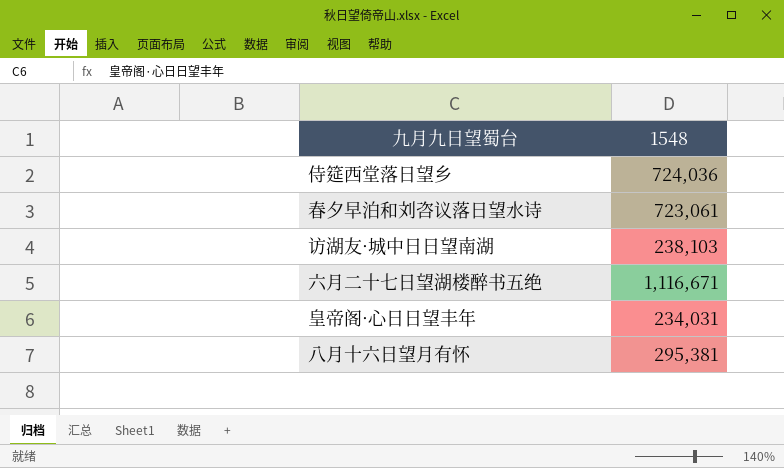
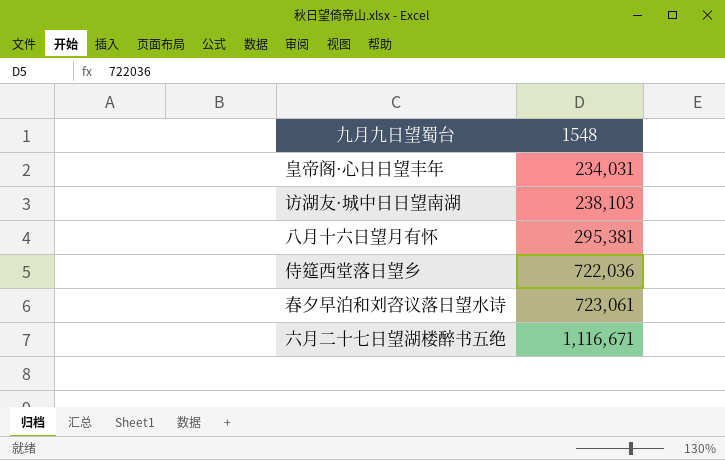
row order: none -> 1548 ascending
侍筵西堂落日望乡 | 1548: 724,036 -> 722,036

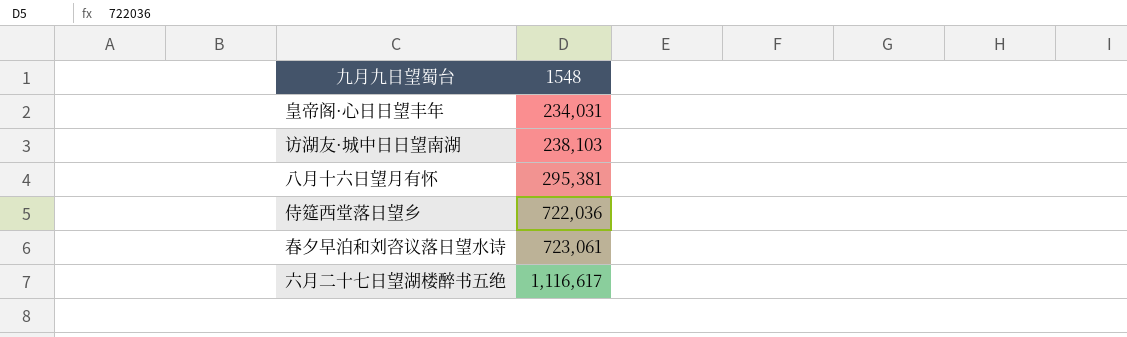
六月二十七日望湖楼醉书五绝 | 1548: 1,116,671 -> 1,116,617

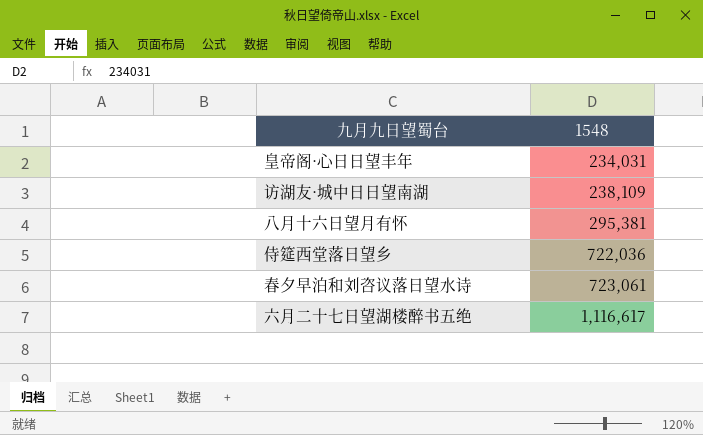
访湖友·城中日日望南湖 | 1548: 238,103 -> 238,109

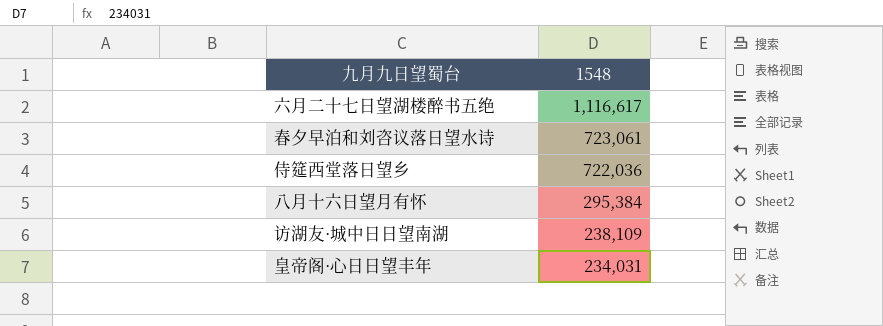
row order: 1548 ascending -> 1548 descending
八月十六日望月有怀 | 1548: 295,381 -> 295,384

